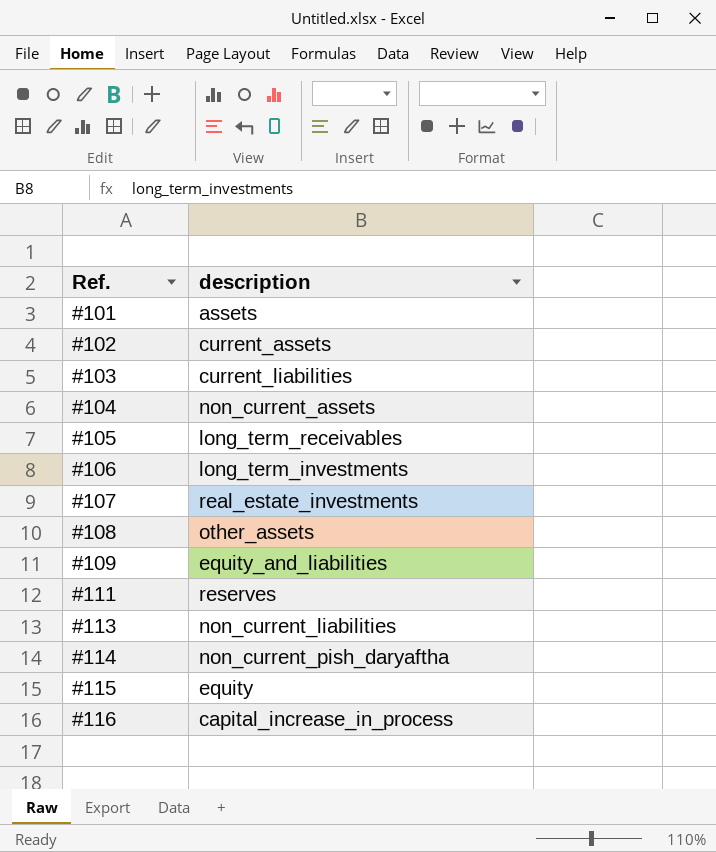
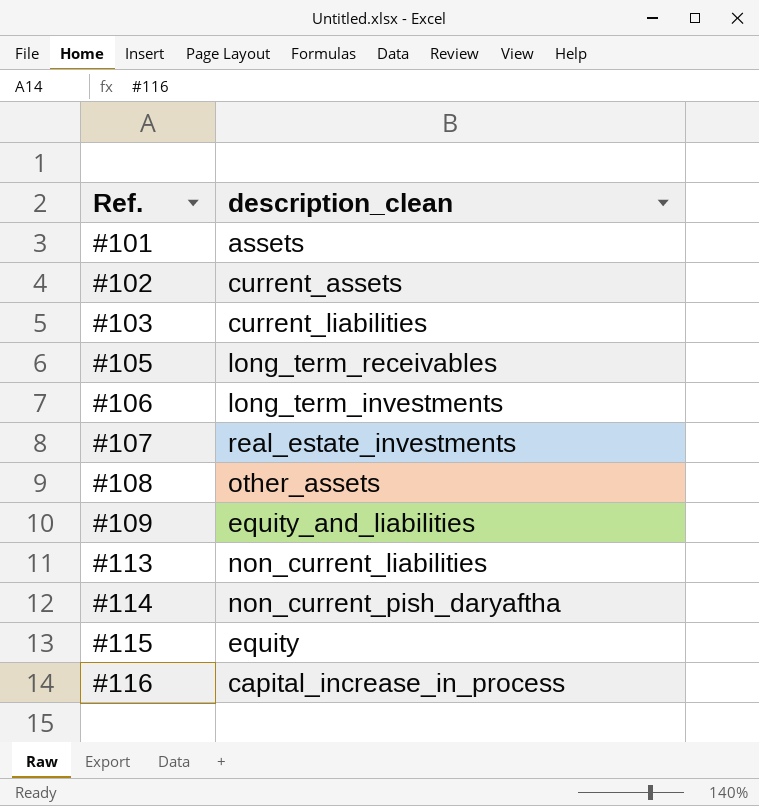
column name: description -> description_clean
row #104: non_current_assets -> none
row #111: reserves -> none

